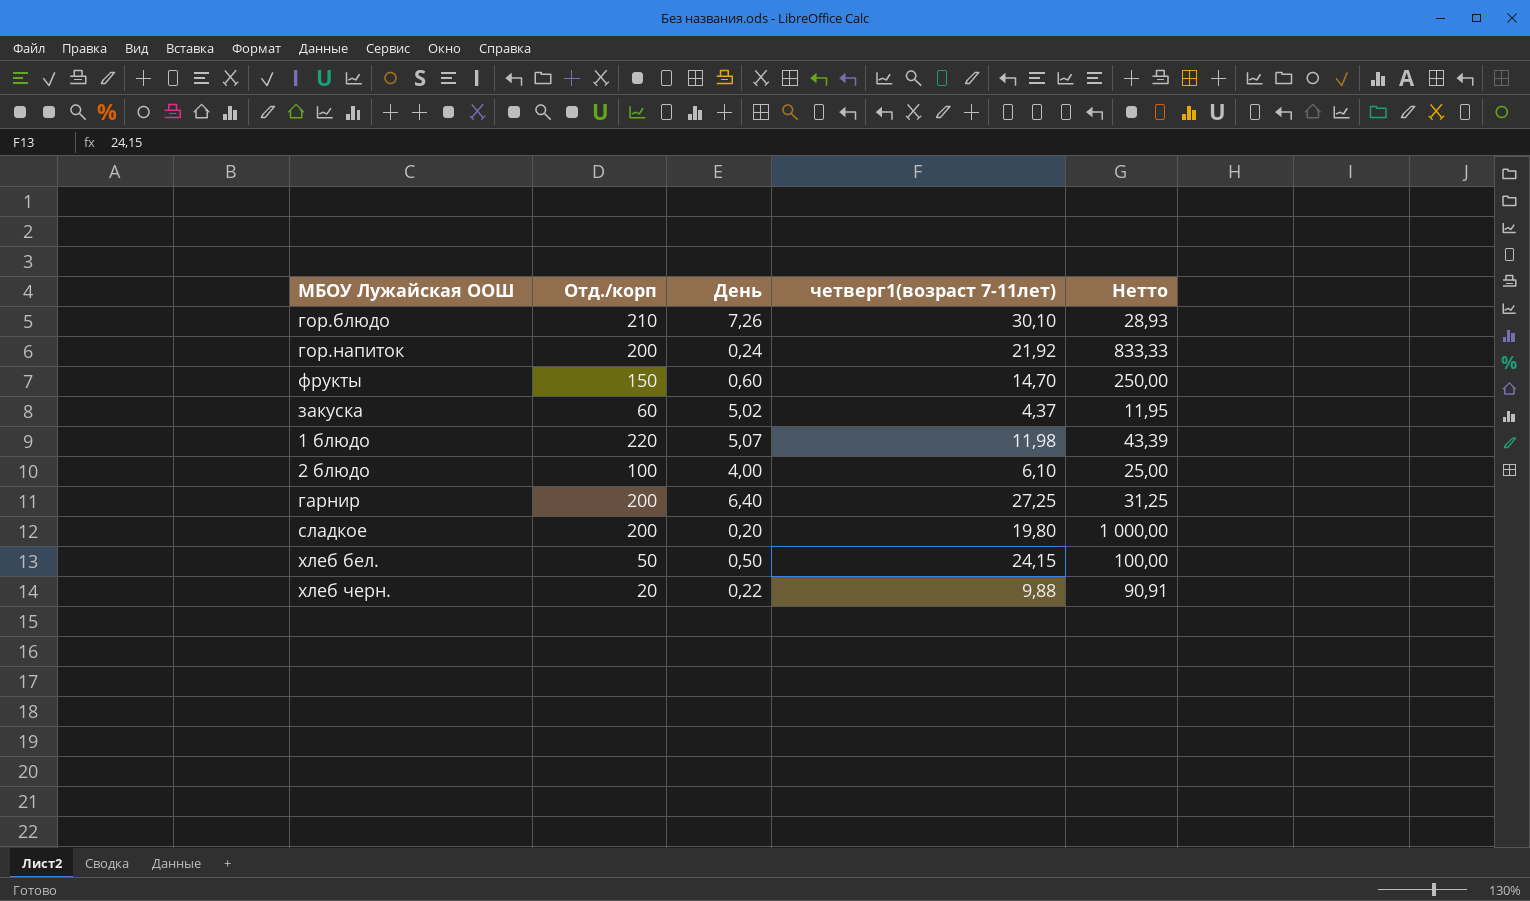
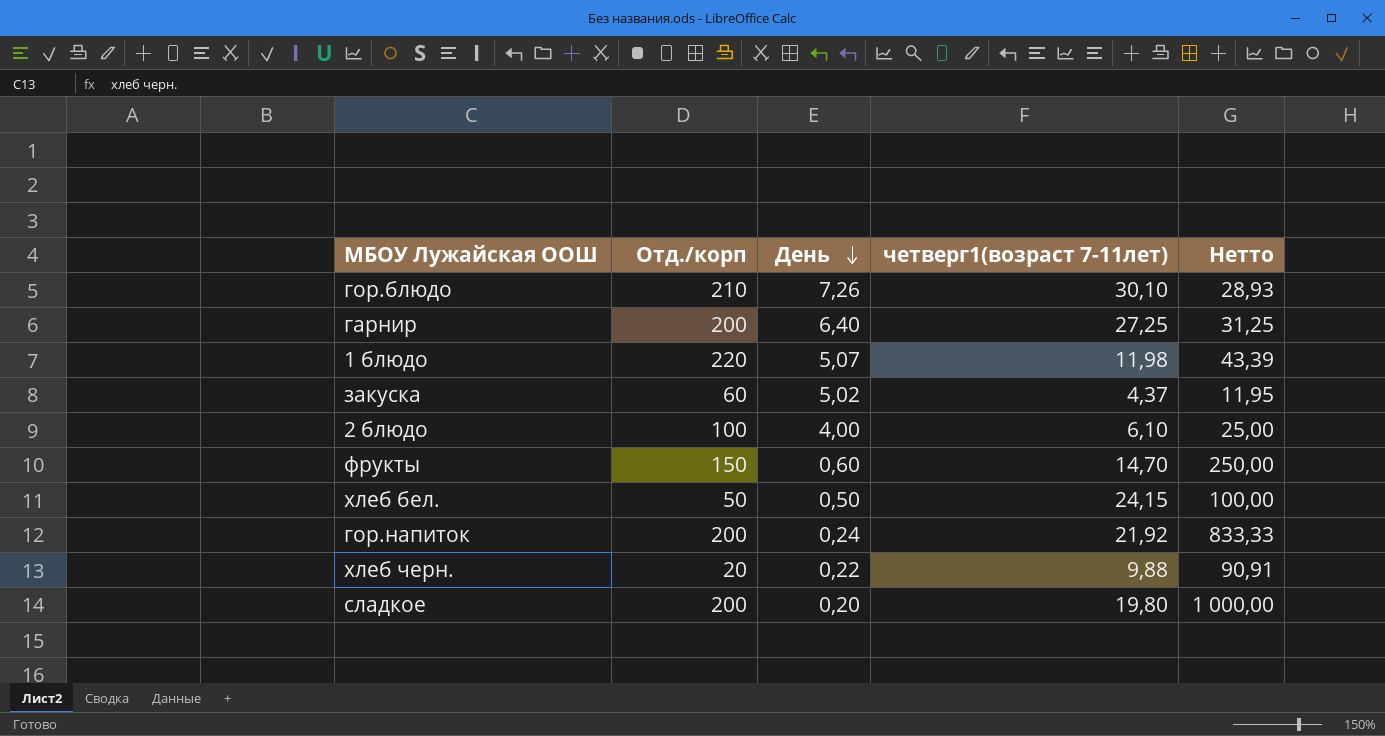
row order: none -> День descending

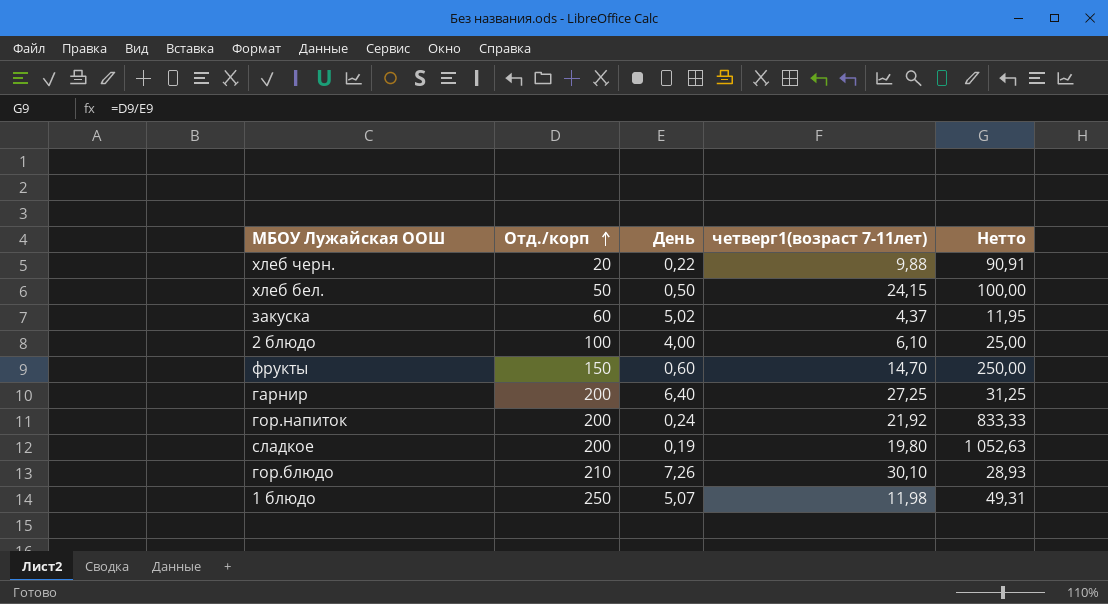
row order: День descending -> Отд./корп ascending
сладкое | День: 0,20 -> 0,19
сладкое | Нетто: 1 000,00 -> 1 052,63
1 блюдо | Отд./корп: 220 -> 250
1 блюдо | Нетто: 43,39 -> 49,31

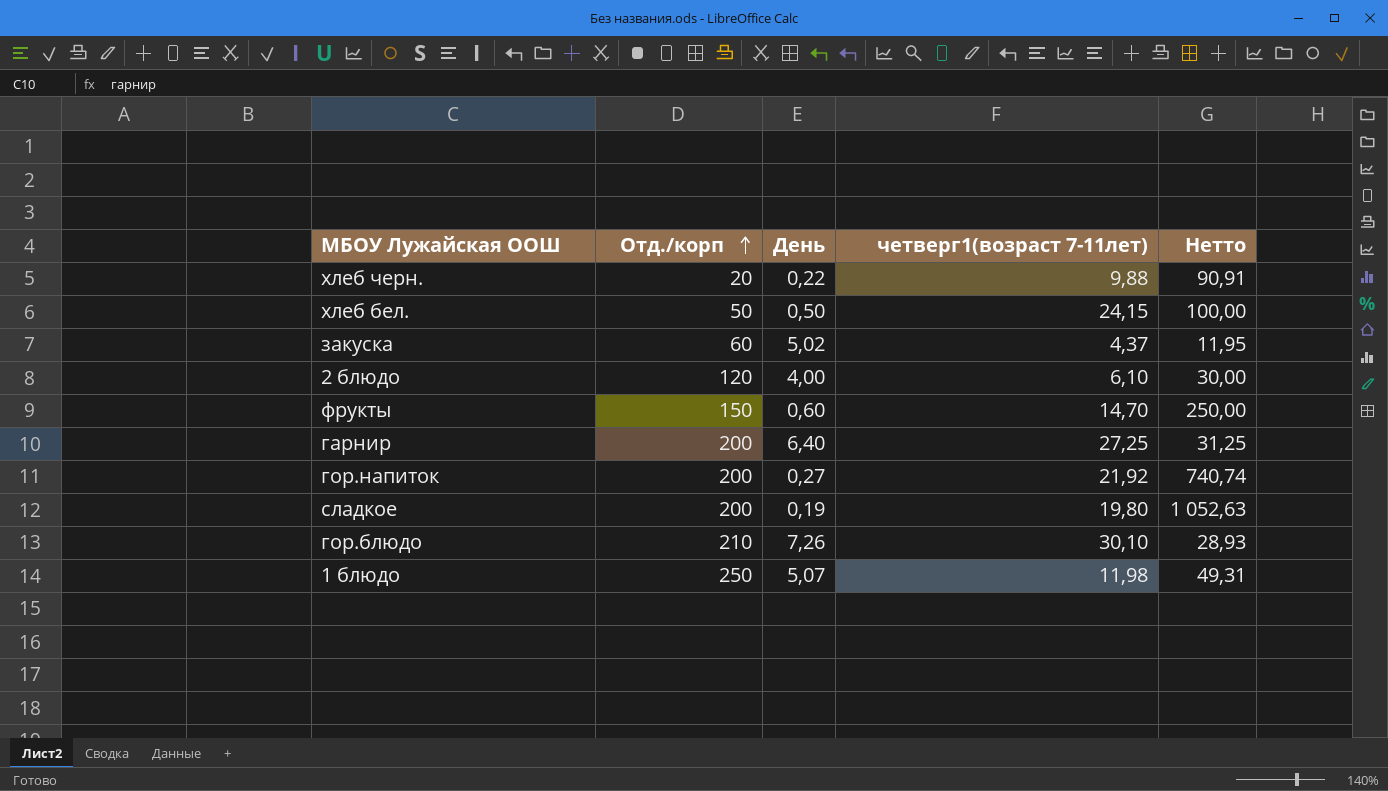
2 блюдо | Отд./корп: 100 -> 120
2 блюдо | Нетто: 25,00 -> 30,00
гор.напиток | День: 0,24 -> 0,27
гор.напиток | Нетто: 833,33 -> 740,74

